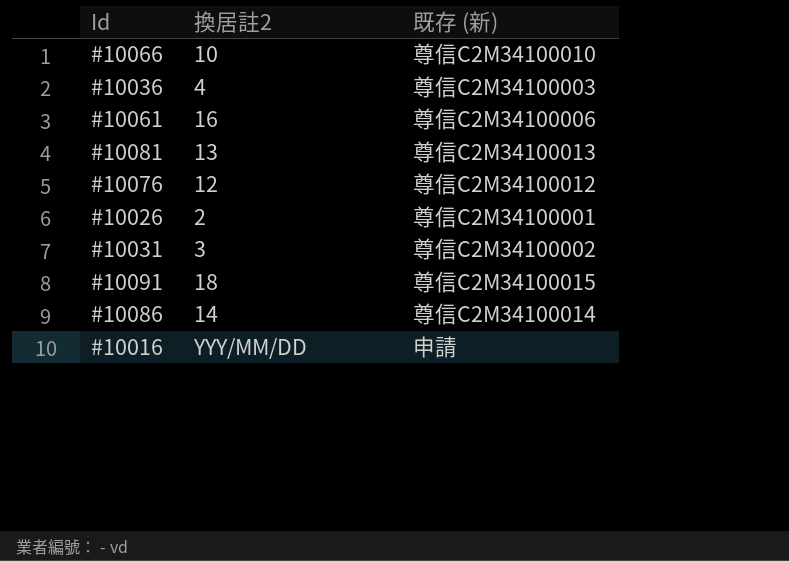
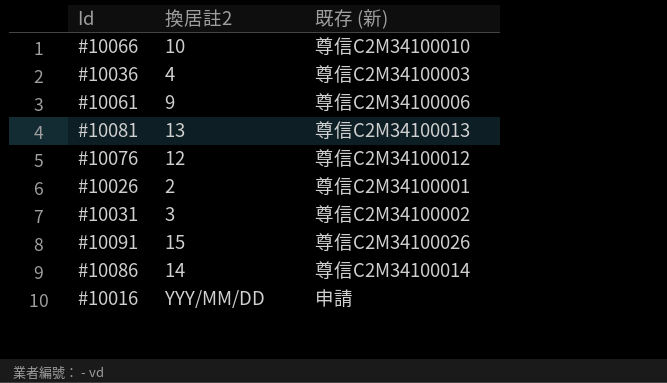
#10061 | 換居註2: 16 -> 9
#10091 | 換居註2: 18 -> 15
#10091 | 既存 (新): 尊信C2M34100015 -> 尊信C2M34100026

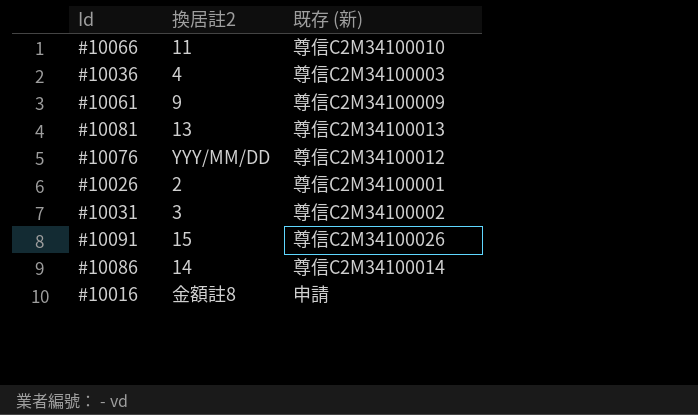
#10066 | 換居註2: 10 -> 11
#10061 | 既存 (新): 尊信C2M34100006 -> 尊信C2M34100009
#10076 | 換居註2: 12 -> YYY/MM/DD
#10016 | 換居註2: YYY/MM/DD -> 金額註8

